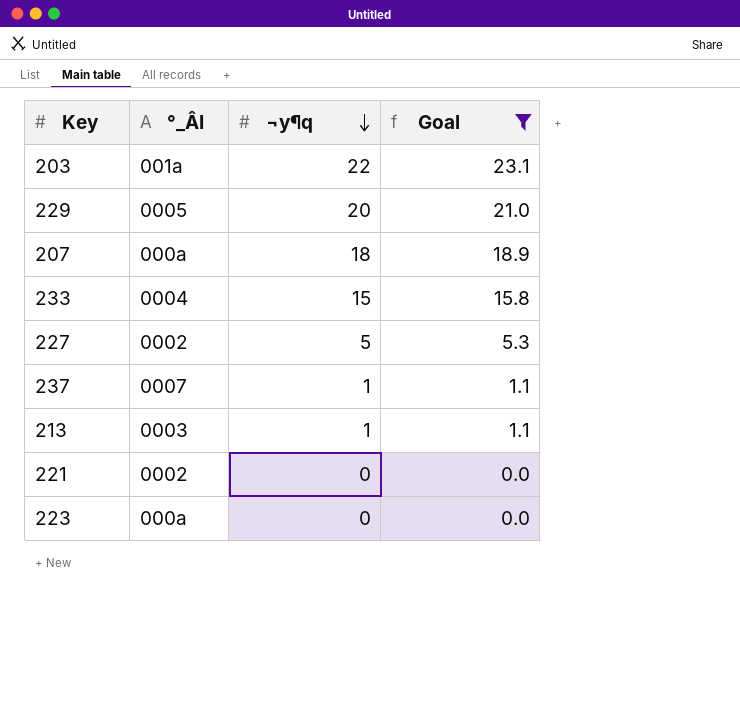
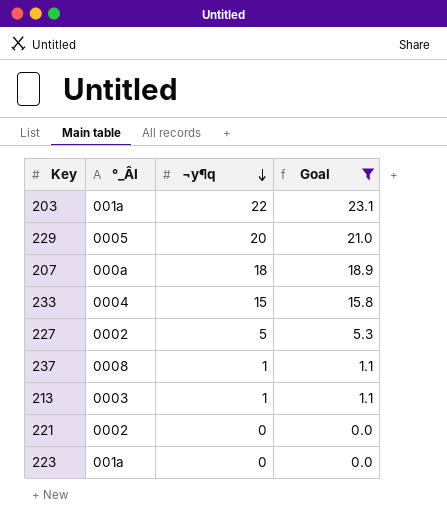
237 | °_ÂI: 0007 -> 0008
223 | °_ÂI: 000a -> 001a

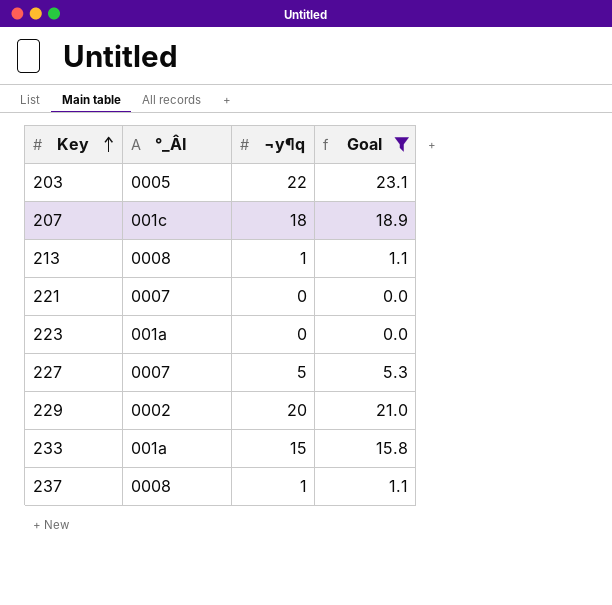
row order: ¬y¶q descending -> Key ascending
203 | °_ÂI: 001a -> 0005
207 | °_ÂI: 000a -> 001c
213 | °_ÂI: 0003 -> 0008
221 | °_ÂI: 0002 -> 0007
227 | °_ÂI: 0002 -> 0007
229 | °_ÂI: 0005 -> 0002
233 | °_ÂI: 0004 -> 001a

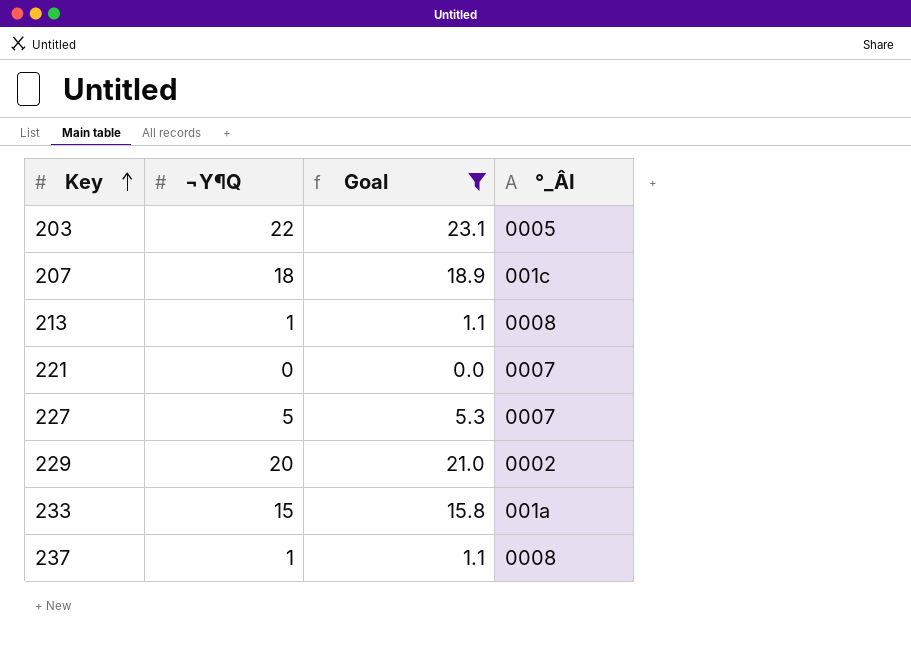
column name: ¬y¶q -> ¬Y¶Q
column °_ÂI | position: 2 -> 4
row 223: 001a | 0 | 0.0 -> none

